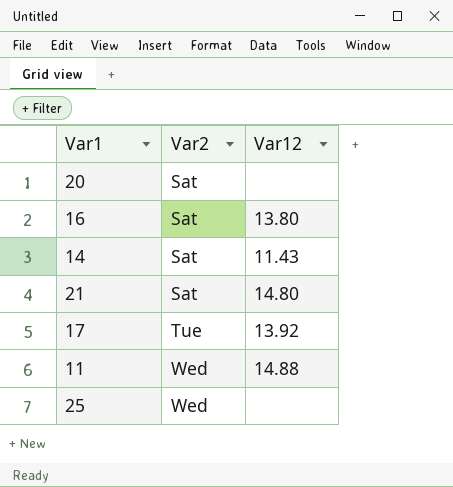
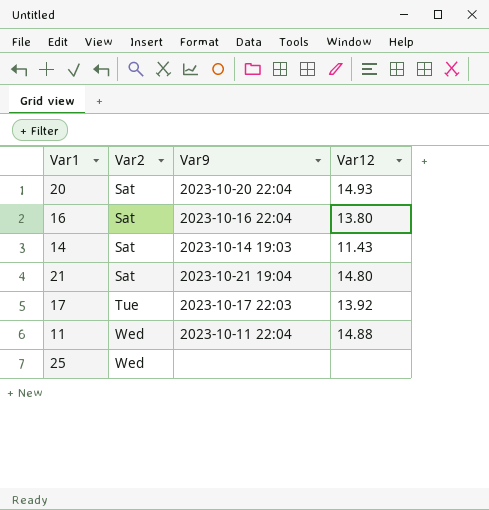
column Var9 | position: none -> 3
20 | Var12: none -> 14.93

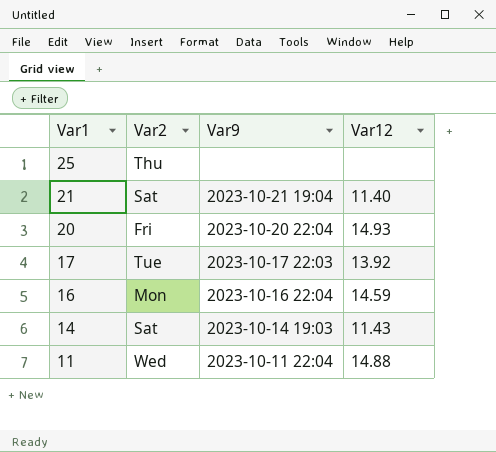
row order: Var2 ascending -> Var1 descending
25 | Var2: Wed -> Thu
21 | Var12: 14.80 -> 11.40
20 | Var2: Sat -> Fri
16 | Var2: Sat -> Mon
16 | Var12: 13.80 -> 14.59

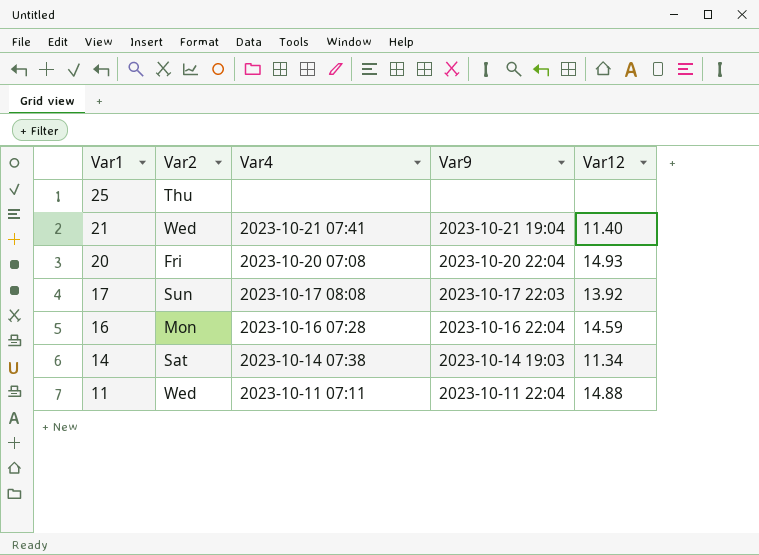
column Var4 | position: none -> 3
21 | Var2: Sat -> Wed
17 | Var2: Tue -> Sun
14 | Var12: 11.43 -> 11.34

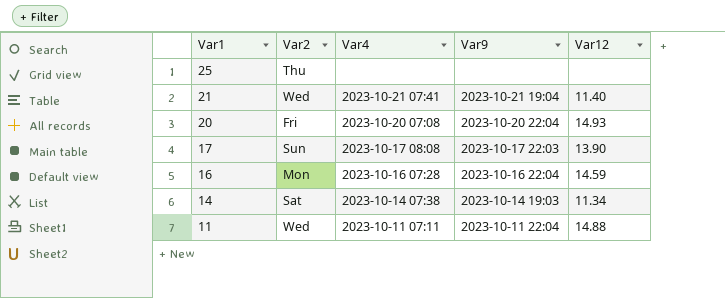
17 | Var12: 13.92 -> 13.90

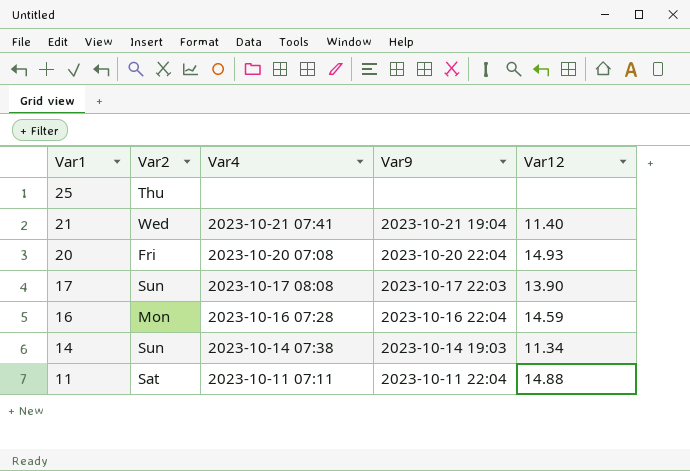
14 | Var2: Sat -> Sun
11 | Var2: Wed -> Sat

